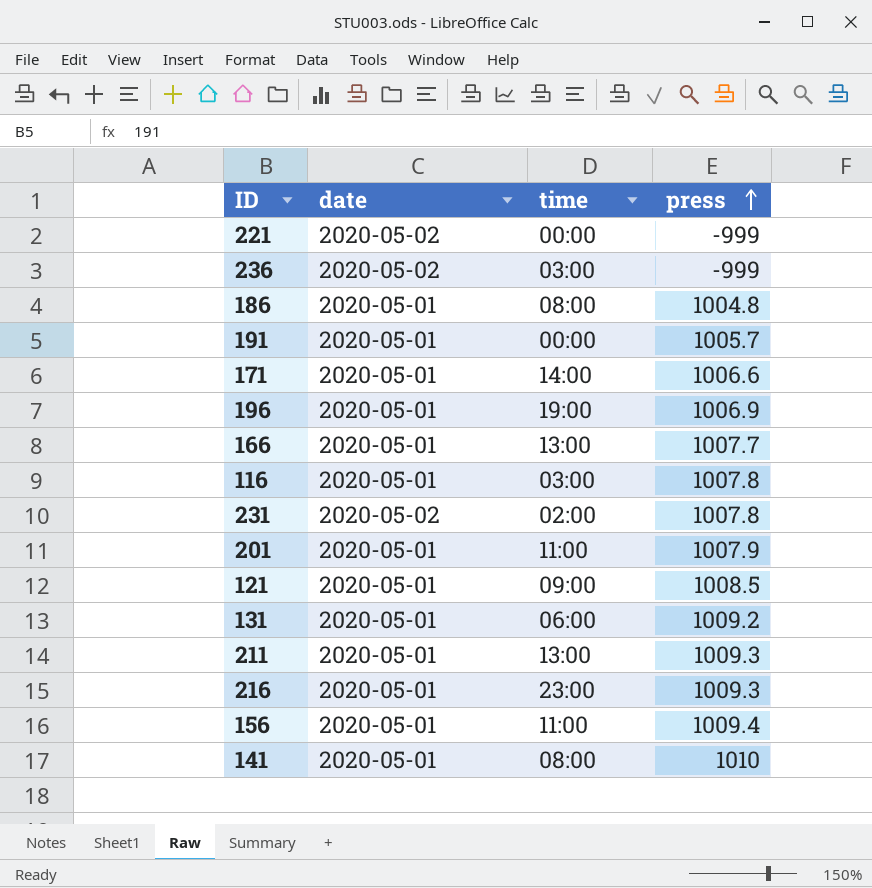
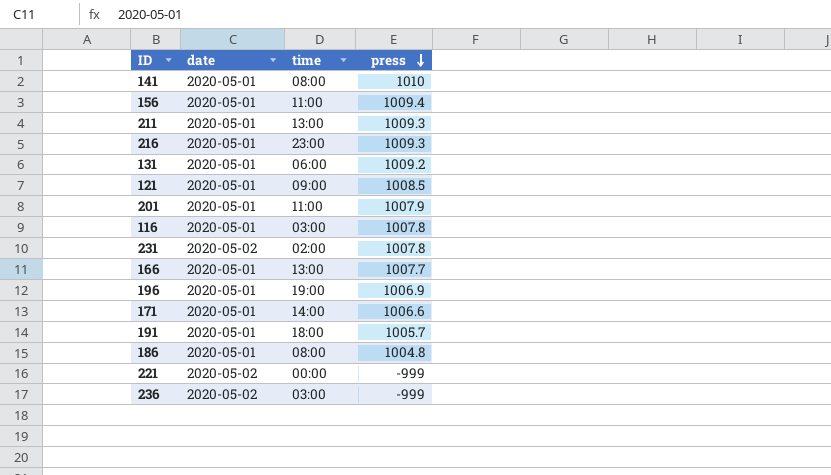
row order: press ascending -> press descending
191 | time: 00:00 -> 18:00

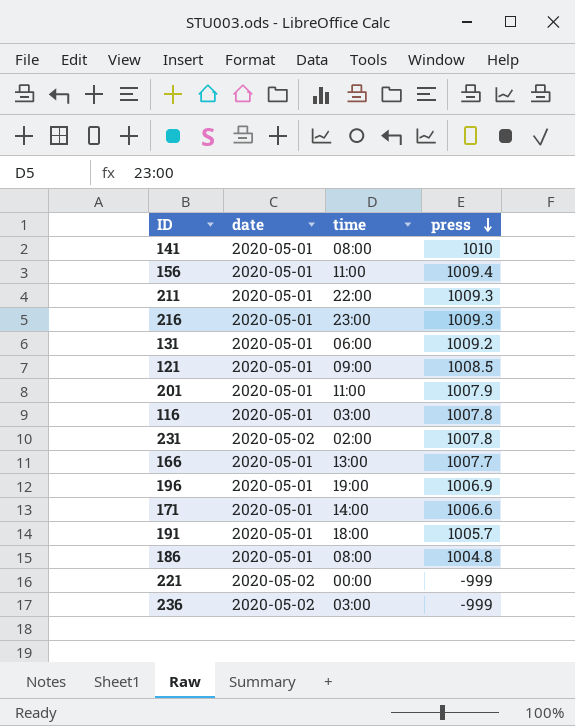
211 | time: 13:00 -> 22:00

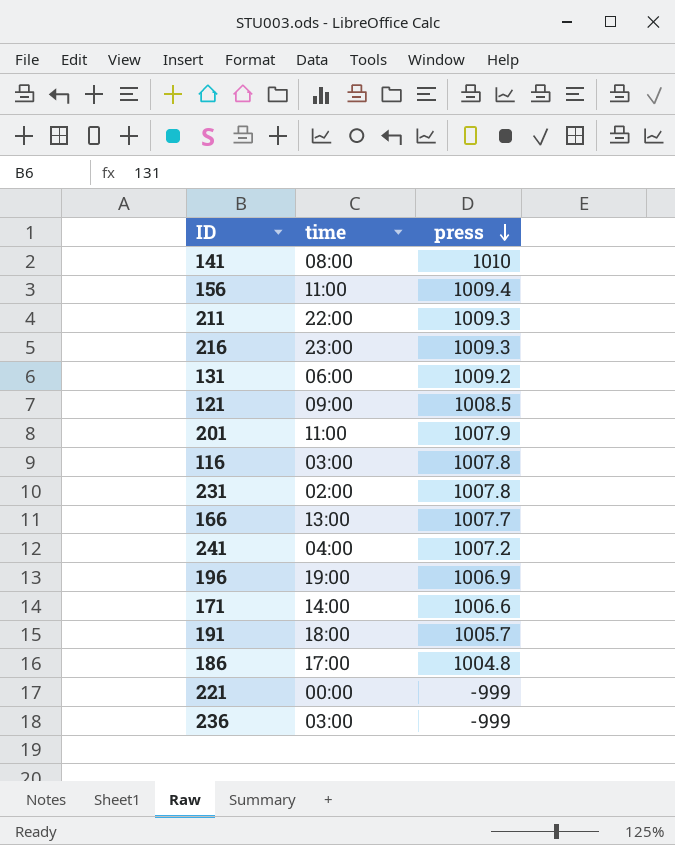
column date | position: 2 -> none
row 241: none -> 04:00 | 1007.2
186 | time: 08:00 -> 17:00

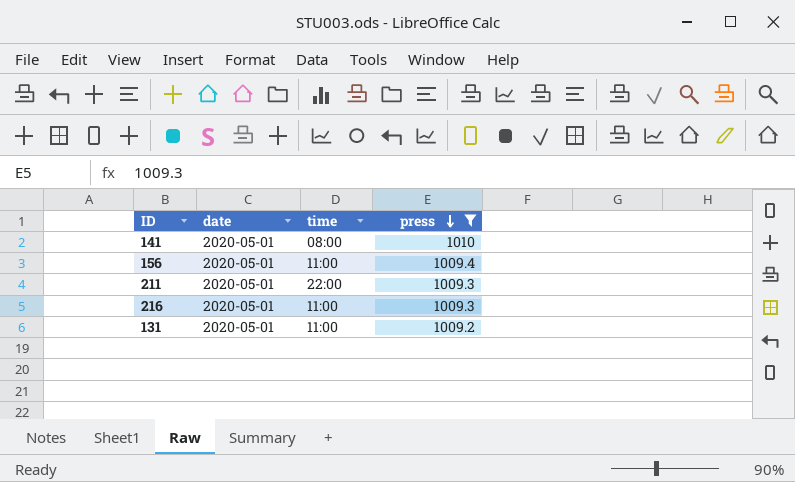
filter: none -> press >= 1009.2
column date | position: none -> 2
216 | time: 23:00 -> 11:00
131 | time: 06:00 -> 11:00

